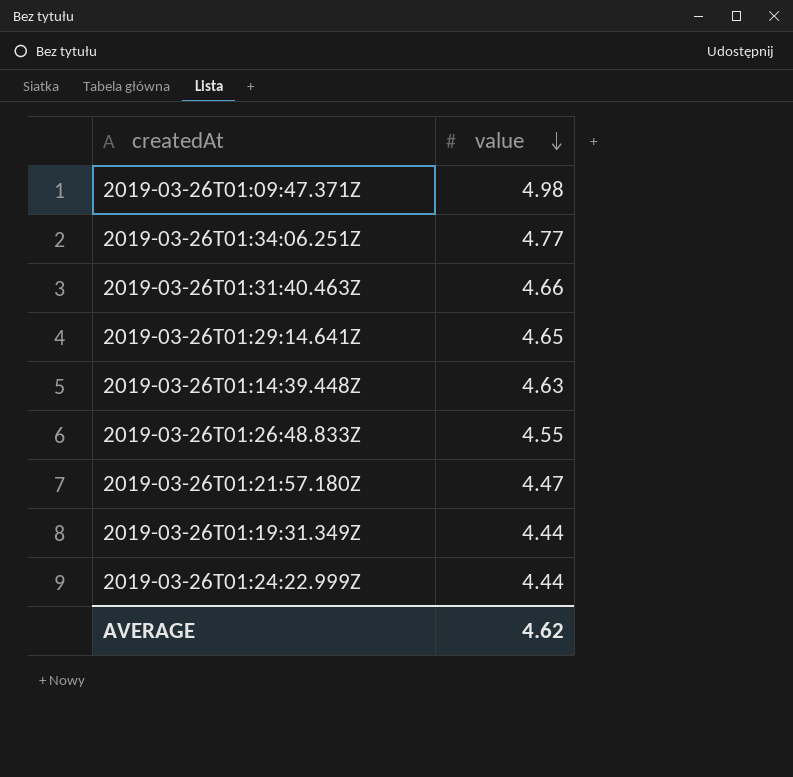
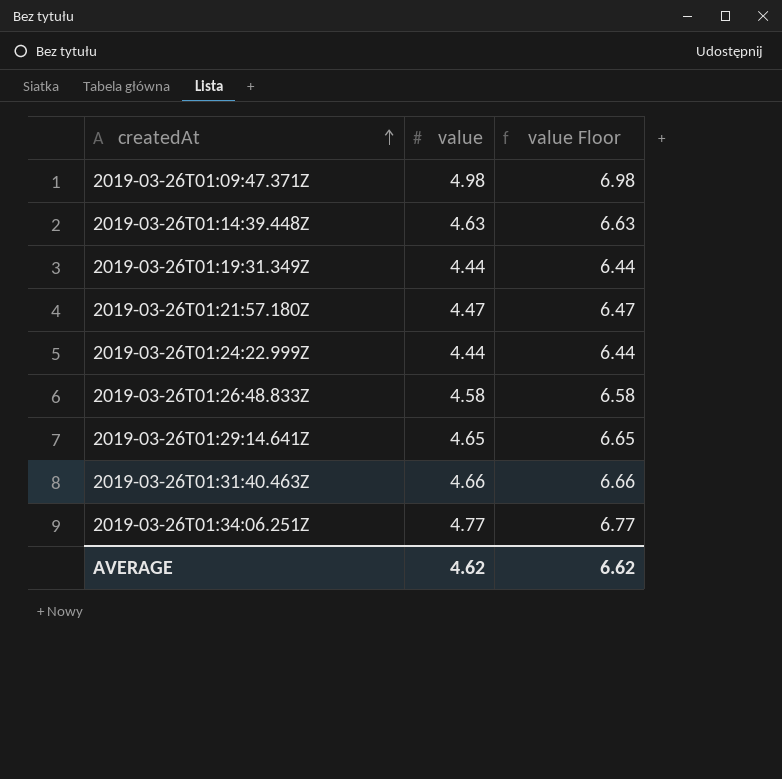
row order: value descending -> createdAt ascending
column value Floor | formula: none -> [value] + 2
2019-03-26T01:26:48.833Z | value: 4.55 -> 4.58

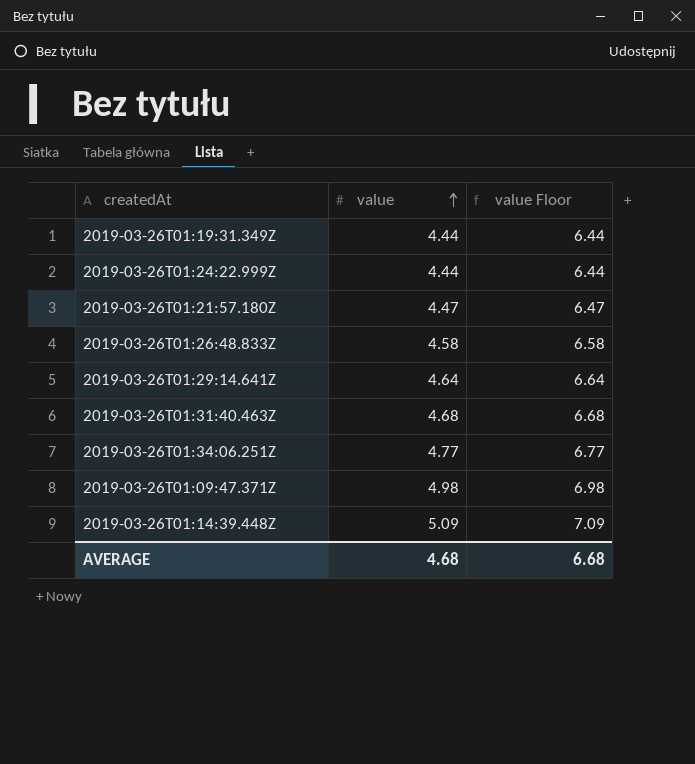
row order: createdAt ascending -> value ascending
2019-03-26T01:29:14.641Z | value: 4.65 -> 4.64
2019-03-26T01:29:14.641Z | value Floor: 6.65 -> 6.64
2019-03-26T01:31:40.463Z | value: 4.66 -> 4.68
2019-03-26T01:31:40.463Z | value Floor: 6.66 -> 6.68
2019-03-26T01:14:39.448Z | value: 4.63 -> 5.09
2019-03-26T01:14:39.448Z | value Floor: 6.63 -> 7.09
AVERAGE | value: 4.62 -> 4.68
AVERAGE | value Floor: 6.62 -> 6.68

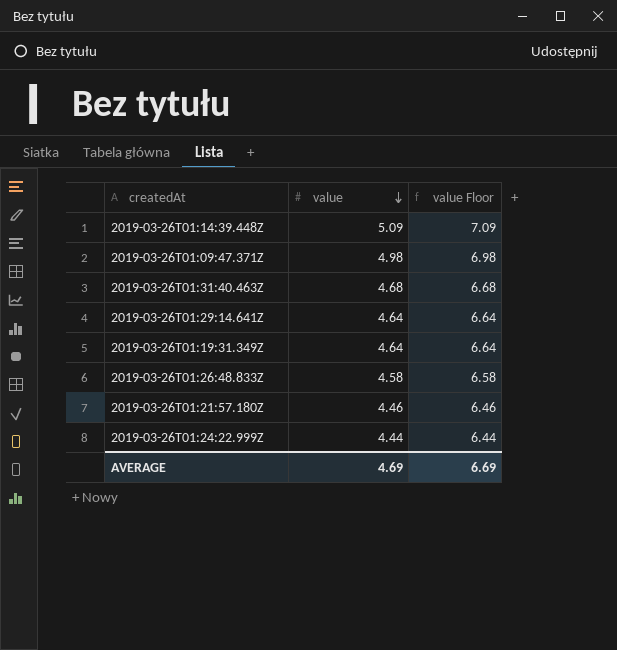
row order: value ascending -> value descending
row 2019-03-26T01:34:06.251Z: 4.77 | 6.77 -> none
2019-03-26T01:19:31.349Z | value: 4.44 -> 4.64
2019-03-26T01:19:31.349Z | value Floor: 6.44 -> 6.64
2019-03-26T01:21:57.180Z | value: 4.47 -> 4.46
2019-03-26T01:21:57.180Z | value Floor: 6.47 -> 6.46
AVERAGE | value: 4.68 -> 4.69
AVERAGE | value Floor: 6.68 -> 6.69

